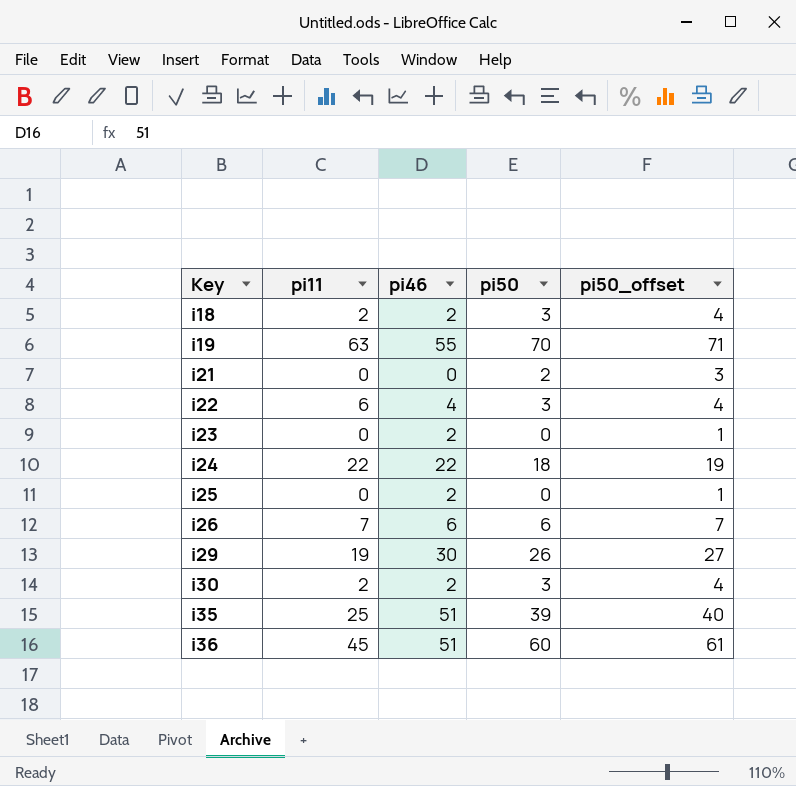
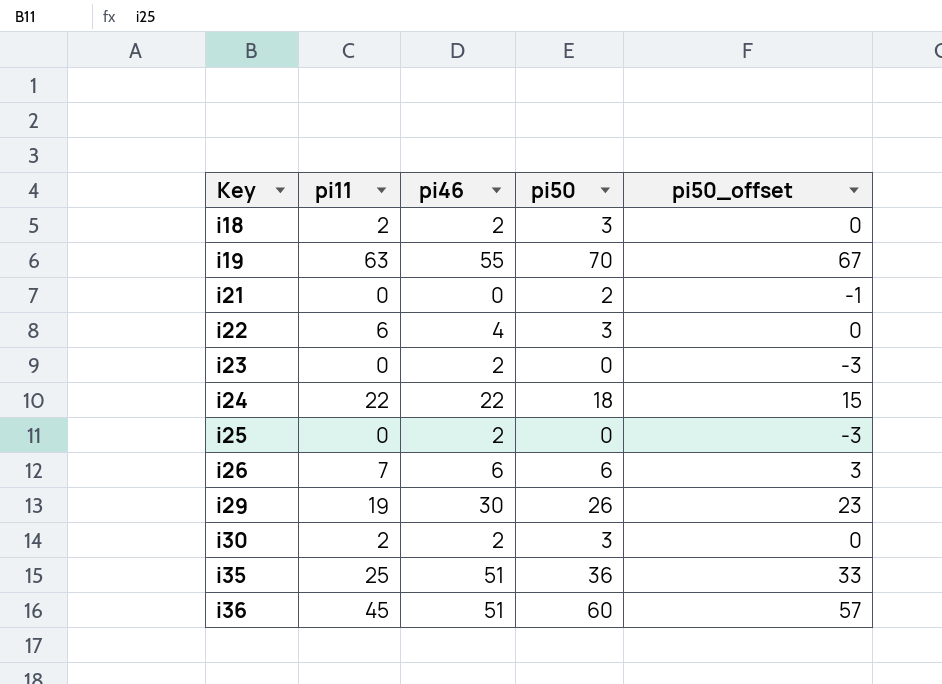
column pi50_offset | formula: [pi50] + 1 -> [pi50] - 3
i35 | pi50: 39 -> 36

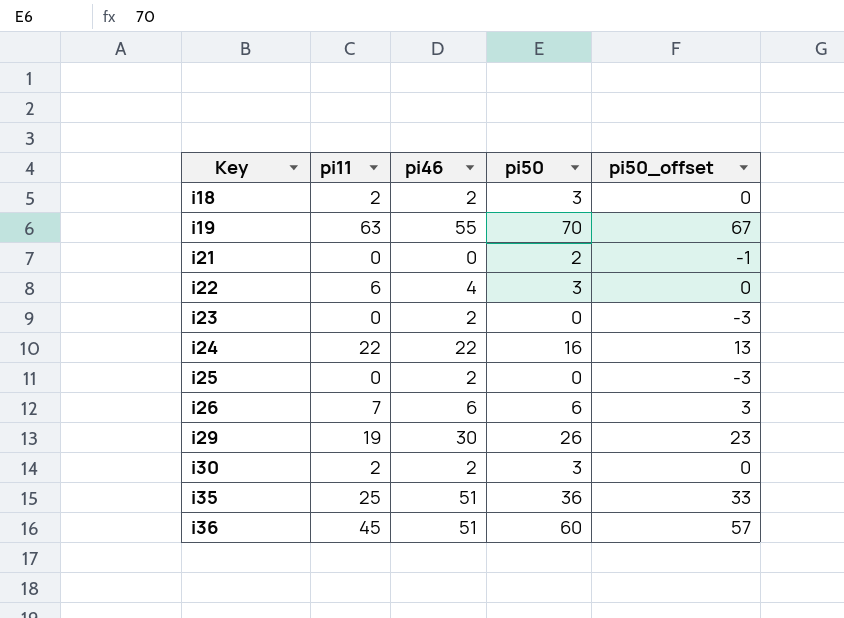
i24 | pi50: 18 -> 16
i24 | pi50_offset: 15 -> 13

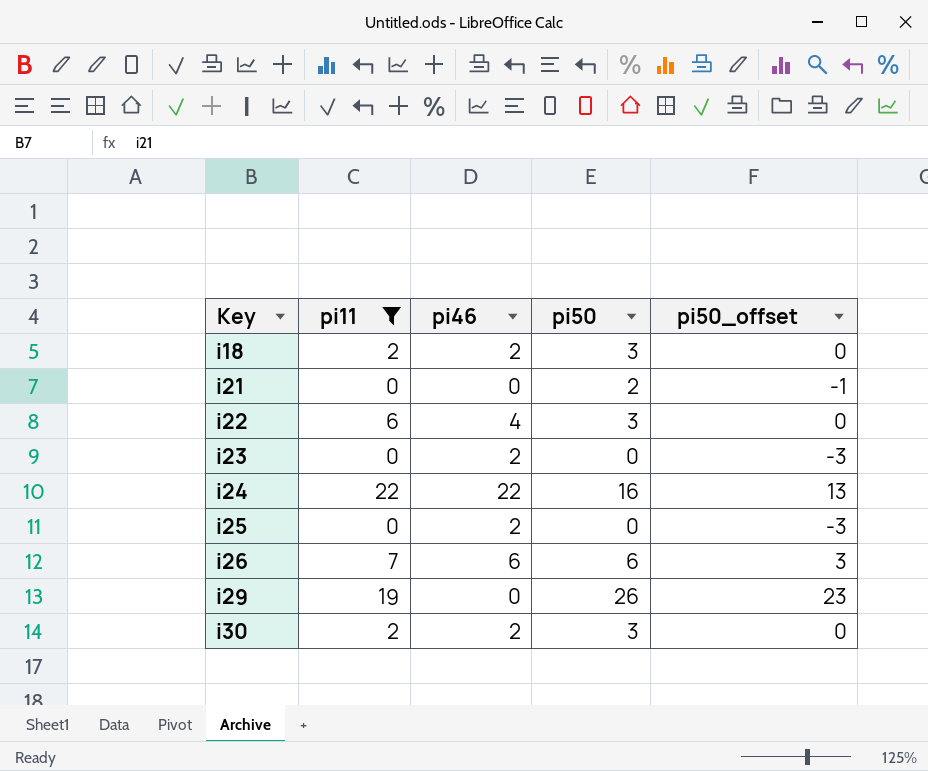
filter: none -> pi11 <= 22
i29 | pi46: 30 -> 0

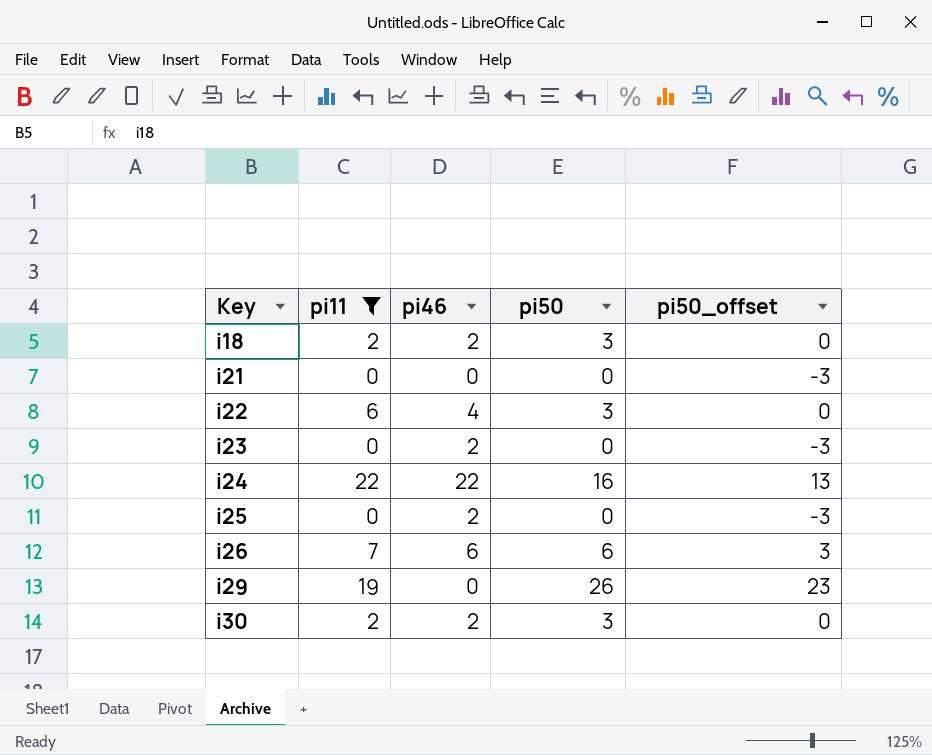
i21 | pi50: 2 -> 0
i21 | pi50_offset: -1 -> -3

